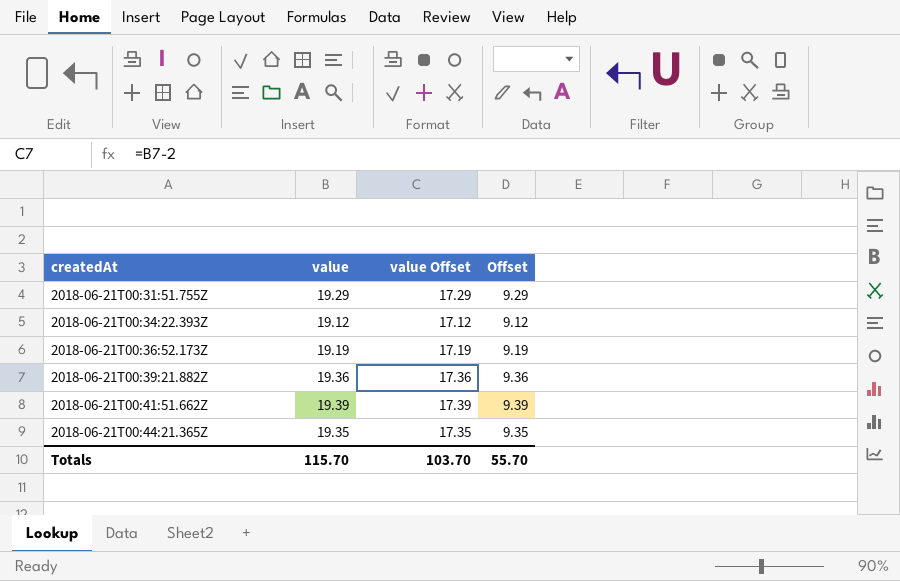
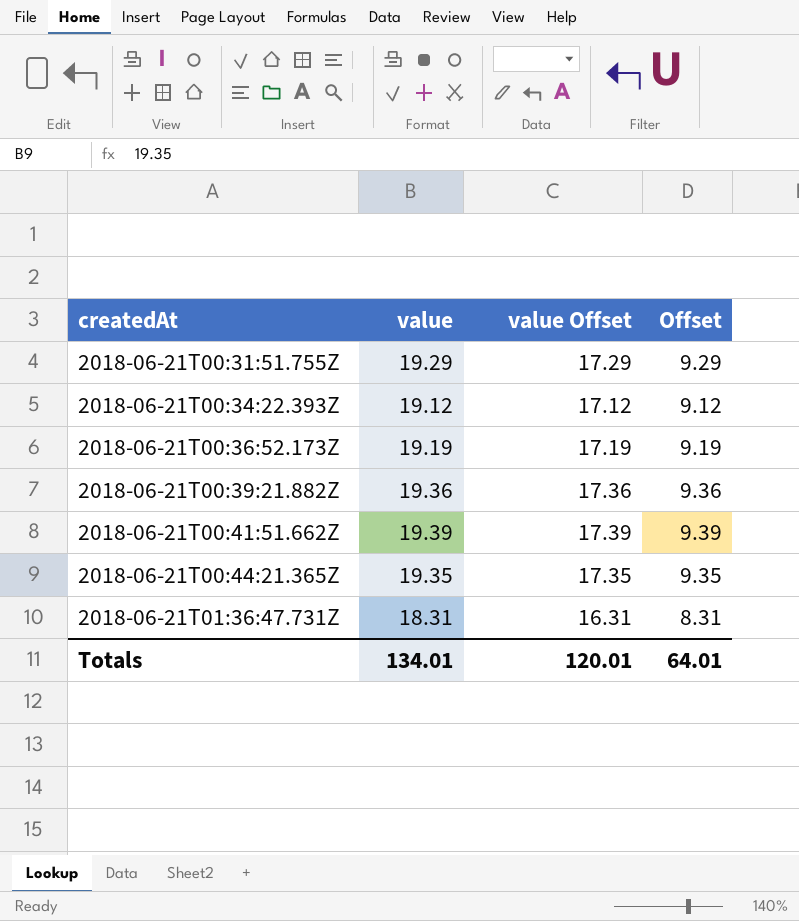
row 2018-06-21T01:36:47.731Z: none -> 18.31 | 16.31 | 8.31
Totals | value: 115.70 -> 134.01
Totals | value Offset: 103.70 -> 120.01
Totals | Offset: 55.70 -> 64.01

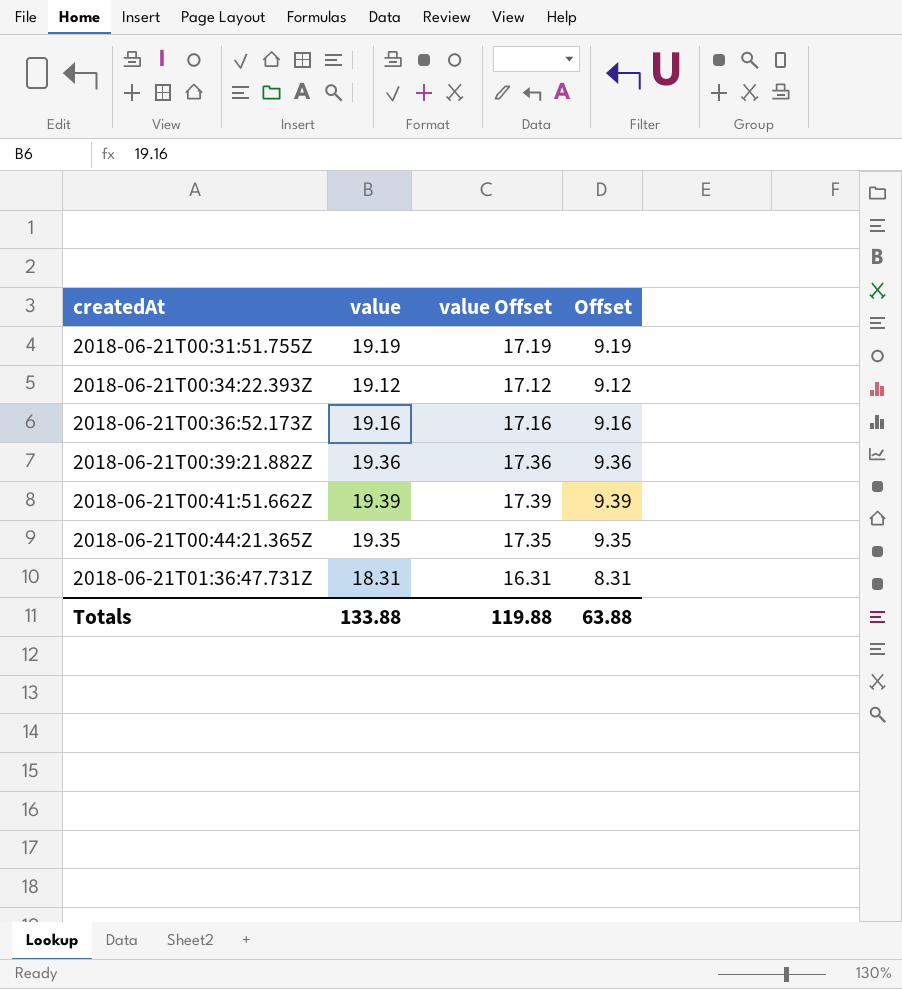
2018-06-21T00:31:51.755Z | value: 19.29 -> 19.19
2018-06-21T00:31:51.755Z | value Offset: 17.29 -> 17.19
2018-06-21T00:31:51.755Z | Offset: 9.29 -> 9.19
2018-06-21T00:36:52.173Z | value: 19.19 -> 19.16
2018-06-21T00:36:52.173Z | value Offset: 17.19 -> 17.16
2018-06-21T00:36:52.173Z | Offset: 9.19 -> 9.16
Totals | value: 134.01 -> 133.88
Totals | value Offset: 120.01 -> 119.88
Totals | Offset: 64.01 -> 63.88

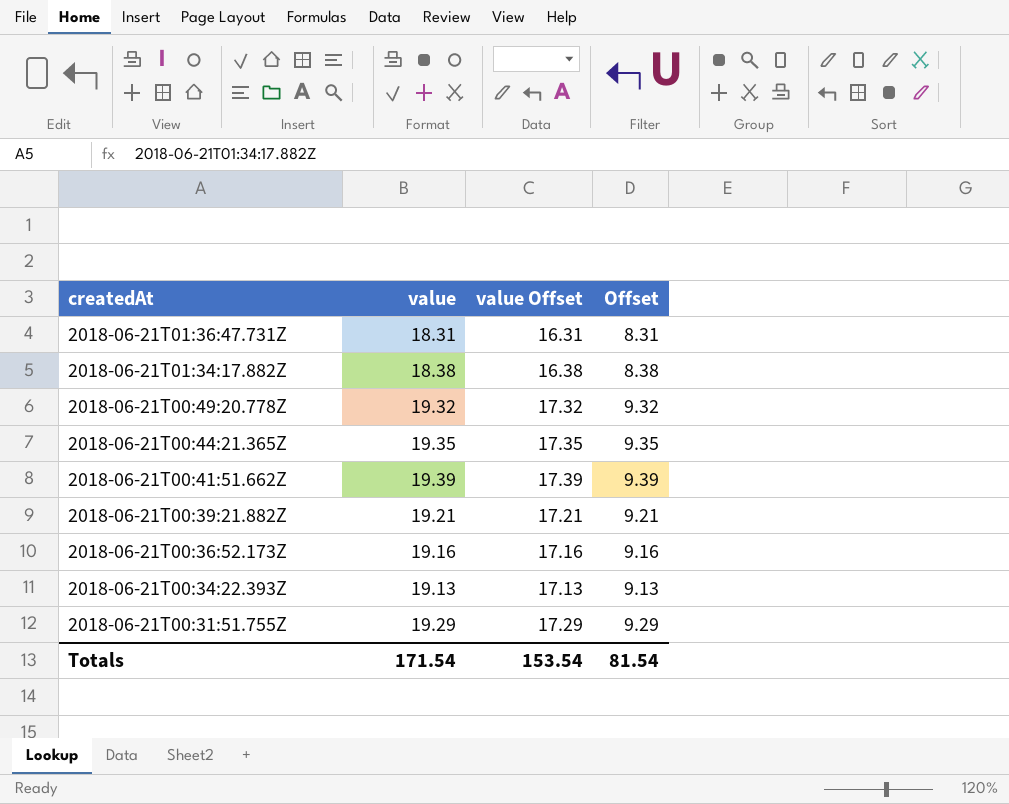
row order: createdAt ascending -> createdAt descending
row 2018-06-21T01:34:17.882Z: none -> 18.38 | 16.38 | 8.38
row 2018-06-21T00:49:20.778Z: none -> 19.32 | 17.32 | 9.32
2018-06-21T00:39:21.882Z | value: 19.36 -> 19.21
2018-06-21T00:39:21.882Z | value Offset: 17.36 -> 17.21
2018-06-21T00:39:21.882Z | Offset: 9.36 -> 9.21
2018-06-21T00:34:22.393Z | value: 19.12 -> 19.13
2018-06-21T00:34:22.393Z | value Offset: 17.12 -> 17.13
2018-06-21T00:34:22.393Z | Offset: 9.12 -> 9.13
2018-06-21T00:31:51.755Z | value: 19.19 -> 19.29
2018-06-21T00:31:51.755Z | value Offset: 17.19 -> 17.29
2018-06-21T00:31:51.755Z | Offset: 9.19 -> 9.29
Totals | value: 133.88 -> 171.54
Totals | value Offset: 119.88 -> 153.54
Totals | Offset: 63.88 -> 81.54

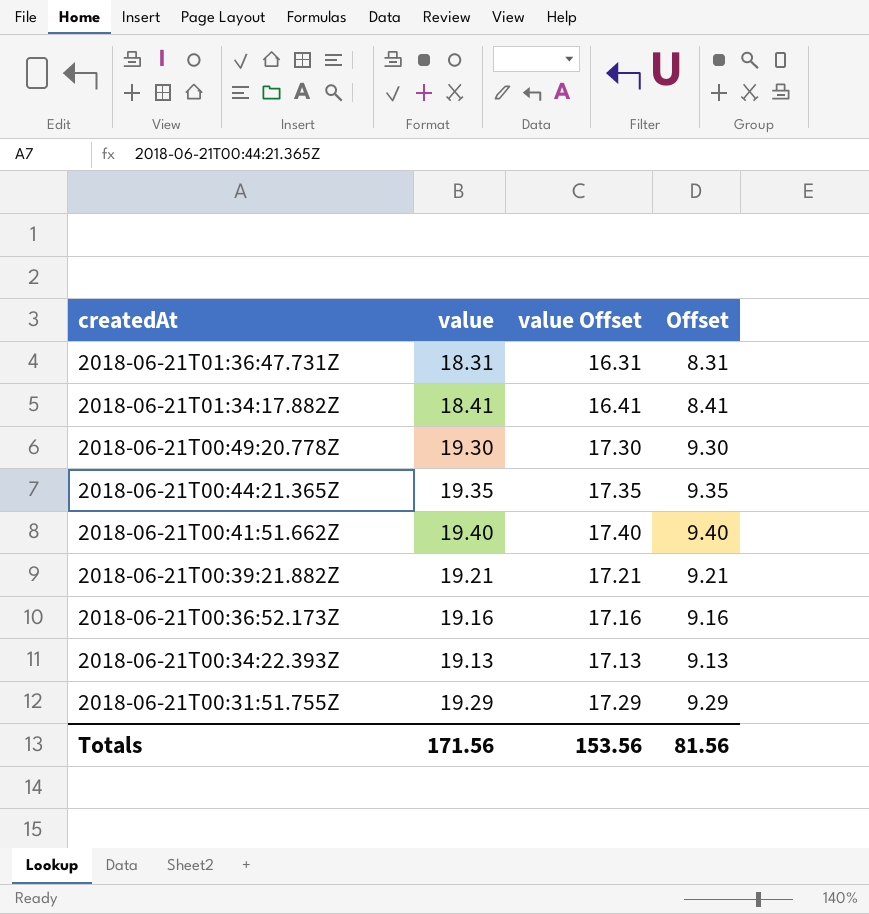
2018-06-21T01:34:17.882Z | value: 18.38 -> 18.41
2018-06-21T01:34:17.882Z | value Offset: 16.38 -> 16.41
2018-06-21T01:34:17.882Z | Offset: 8.38 -> 8.41
2018-06-21T00:49:20.778Z | value: 19.32 -> 19.30
2018-06-21T00:49:20.778Z | value Offset: 17.32 -> 17.30
2018-06-21T00:49:20.778Z | Offset: 9.32 -> 9.30
2018-06-21T00:41:51.662Z | value: 19.39 -> 19.40
2018-06-21T00:41:51.662Z | value Offset: 17.39 -> 17.40
2018-06-21T00:41:51.662Z | Offset: 9.39 -> 9.40
Totals | value: 171.54 -> 171.56
Totals | value Offset: 153.54 -> 153.56
Totals | Offset: 81.54 -> 81.56

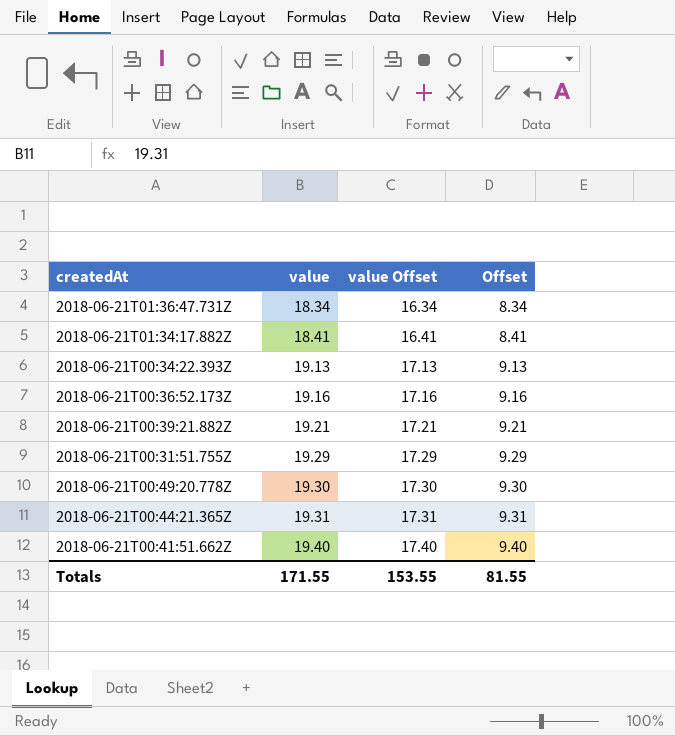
row order: createdAt descending -> value ascending
2018-06-21T01:36:47.731Z | value: 18.31 -> 18.34
2018-06-21T01:36:47.731Z | value Offset: 16.31 -> 16.34
2018-06-21T01:36:47.731Z | Offset: 8.31 -> 8.34
2018-06-21T00:44:21.365Z | value: 19.35 -> 19.31
2018-06-21T00:44:21.365Z | value Offset: 17.35 -> 17.31
2018-06-21T00:44:21.365Z | Offset: 9.35 -> 9.31
Totals | value: 171.56 -> 171.55
Totals | value Offset: 153.56 -> 153.55
Totals | Offset: 81.56 -> 81.55

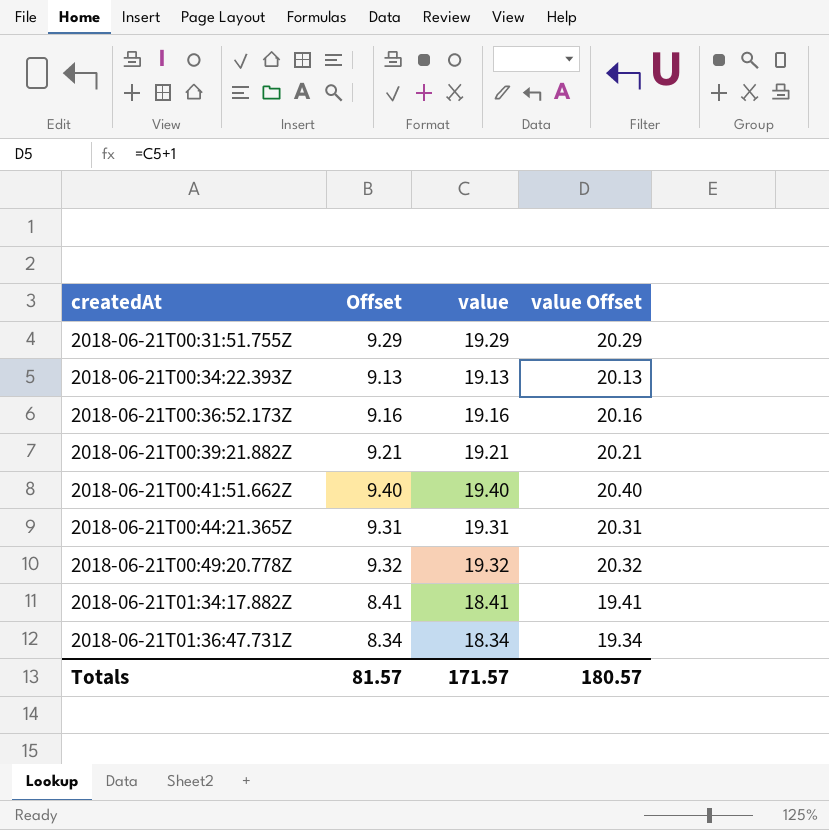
row order: value ascending -> createdAt ascending
column Offset | position: 4 -> 2
column value Offset | formula: [value] - 2 -> [value] + 1
2018-06-21T00:49:20.778Z | Offset: 9.30 -> 9.32
2018-06-21T00:49:20.778Z | value: 19.30 -> 19.32
Totals | Offset: 81.55 -> 81.57
Totals | value: 171.55 -> 171.57
Totals | value Offset: 153.55 -> 180.57

